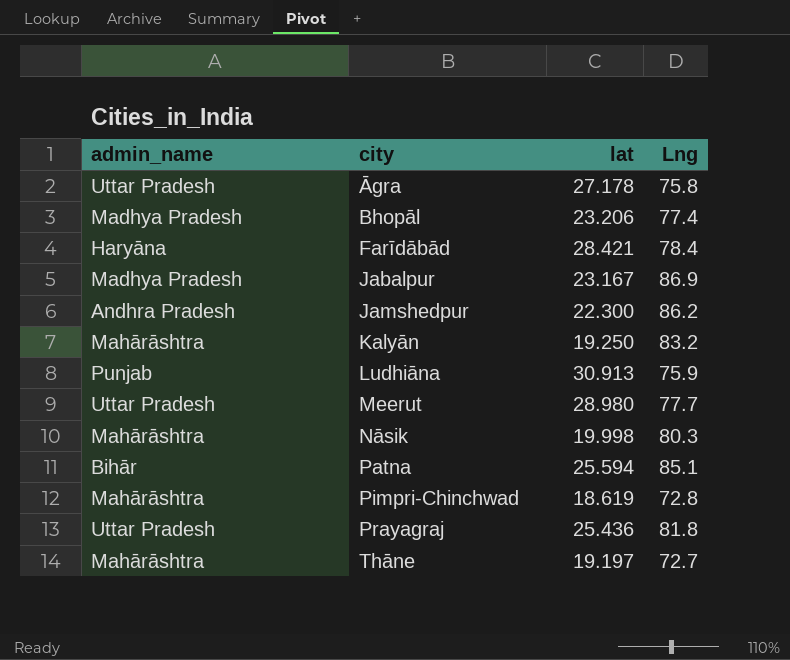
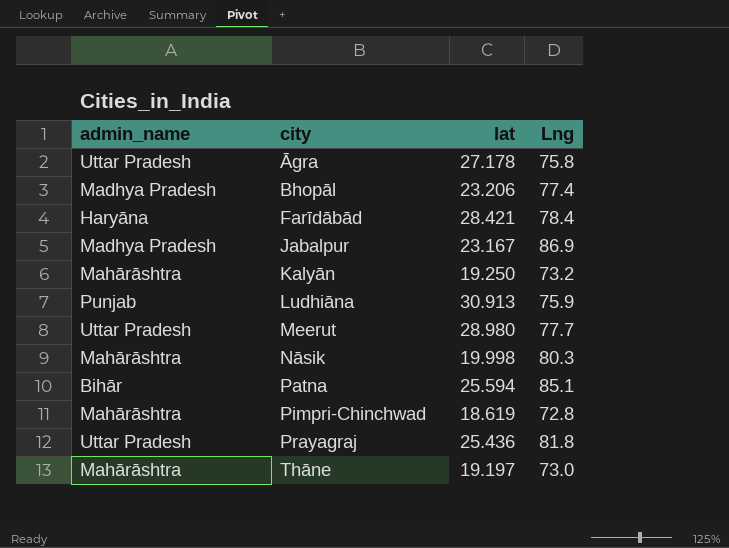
row Jamshedpur: Andhra Pradesh | 22.300 | 86.2 -> none
Kalyān | Lng: 83.2 -> 73.2
Thāne | Lng: 72.7 -> 73.0

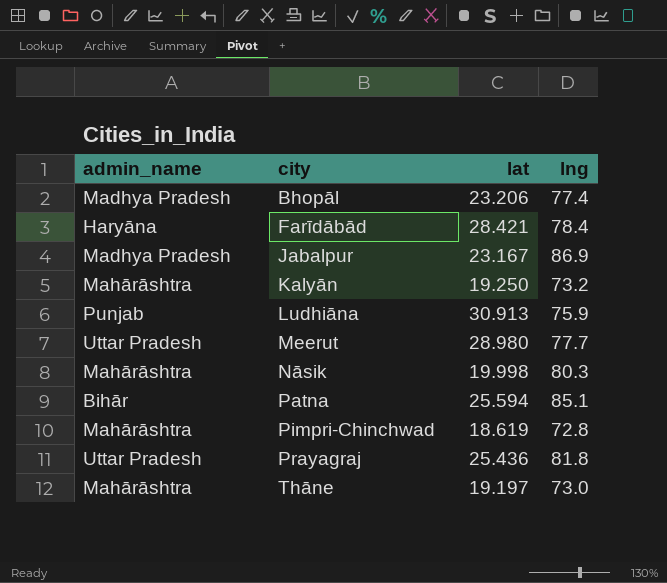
column name: Lng -> lng
row Āgra: Uttar Pradesh | 27.178 | 75.8 -> none

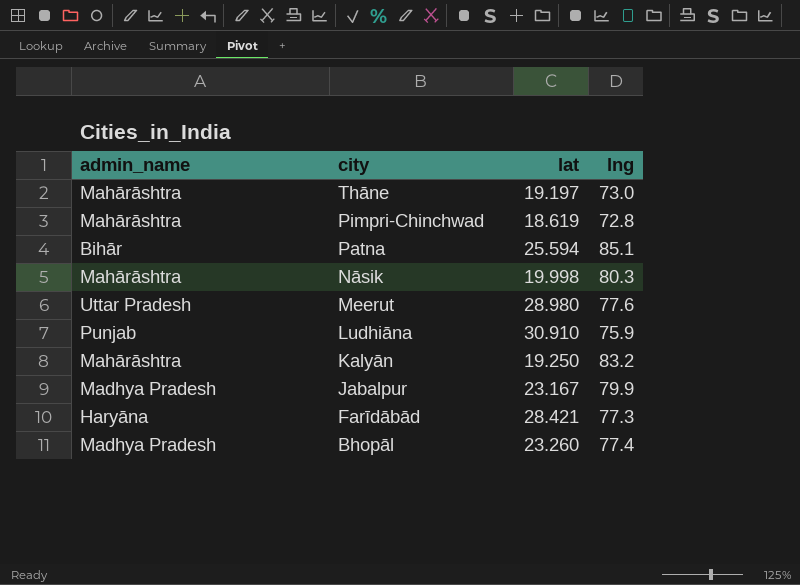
row order: city ascending -> city descending
row Prayagraj: Uttar Pradesh | 25.436 | 81.8 -> none
Meerut | lng: 77.7 -> 77.6
Ludhiāna | lat: 30.913 -> 30.910
Kalyān | lng: 73.2 -> 83.2
Jabalpur | lng: 86.9 -> 79.9
Farīdābād | lng: 78.4 -> 77.3
Bhopāl | lat: 23.206 -> 23.260

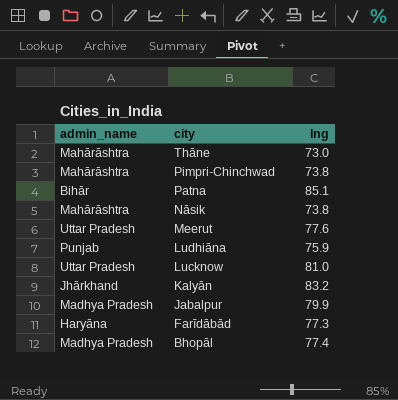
column lat | position: 3 -> none
Pimpri-Chinchwad | lng: 72.8 -> 73.8
Nāsik | lng: 80.3 -> 73.8
row Lucknow: none -> Uttar Pradesh | 81.0
Kalyān | admin_name: Mahārāshtra -> Jhārkhand

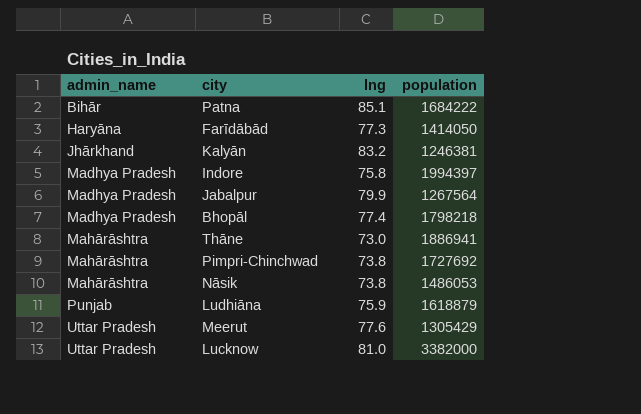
row order: city descending -> admin_name ascending
column population | position: none -> 4
row Indore: none -> Madhya Pradesh | 75.8 | 1994397

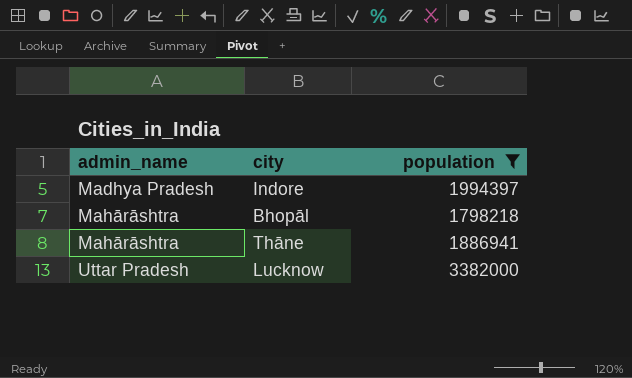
filter: none -> population >= 1798218
column lng | position: 3 -> none
Bhopāl | admin_name: Madhya Pradesh -> Mahārāshtra

